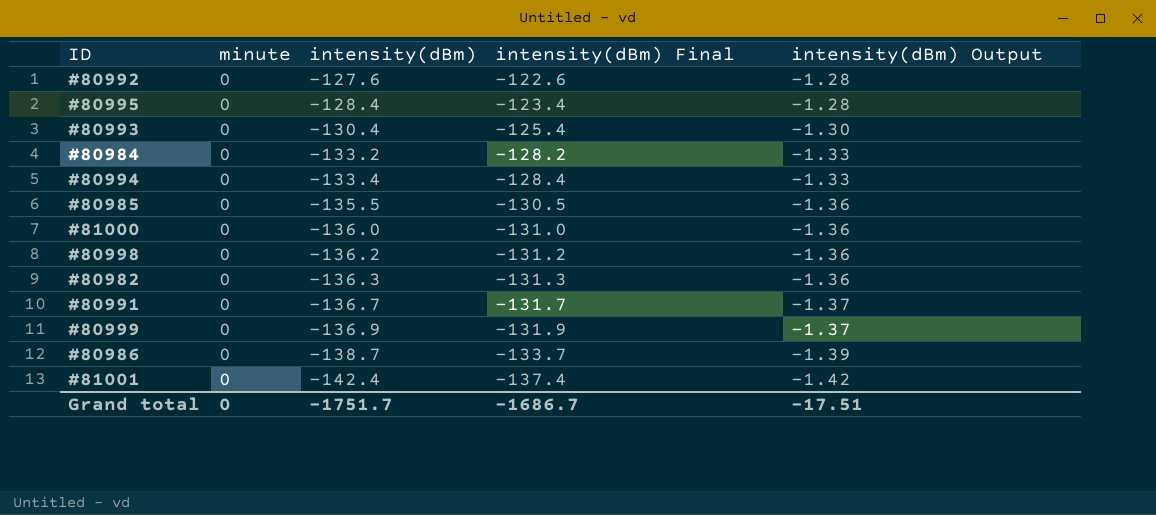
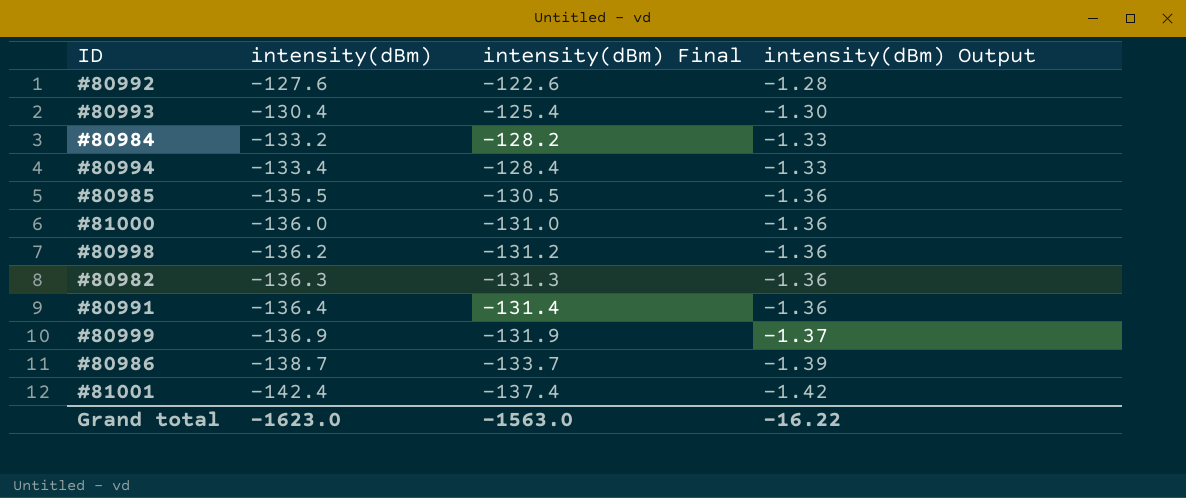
column minute | position: 2 -> none
row #80995: 0 | -128.4 | -123.4 | -1.28 -> none
#80991 | intensity(dBm): -136.7 -> -136.4
#80991 | intensity(dBm) Final: -131.7 -> -131.4
#80991 | intensity(dBm) Output: -1.37 -> -1.36
Grand total | intensity(dBm): -1751.7 -> -1623.0
Grand total | intensity(dBm) Final: -1686.7 -> -1563.0
Grand total | intensity(dBm) Output: -17.51 -> -16.22

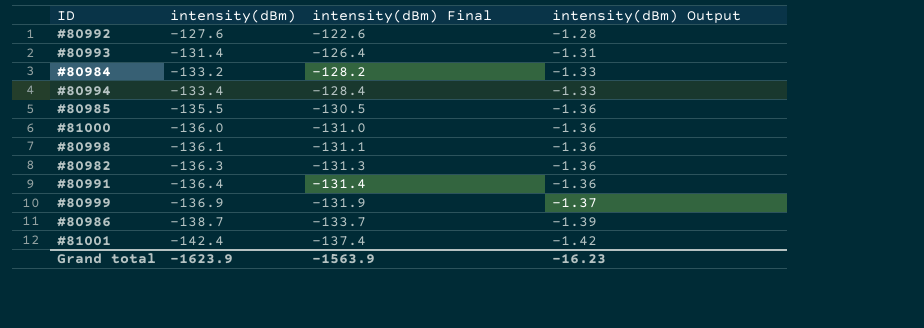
#80993 | intensity(dBm): -130.4 -> -131.4
#80993 | intensity(dBm) Final: -125.4 -> -126.4
#80993 | intensity(dBm) Output: -1.30 -> -1.31
#80998 | intensity(dBm): -136.2 -> -136.1
#80998 | intensity(dBm) Final: -131.2 -> -131.1
Grand total | intensity(dBm): -1623.0 -> -1623.9
Grand total | intensity(dBm) Final: -1563.0 -> -1563.9
Grand total | intensity(dBm) Output: -16.22 -> -16.23

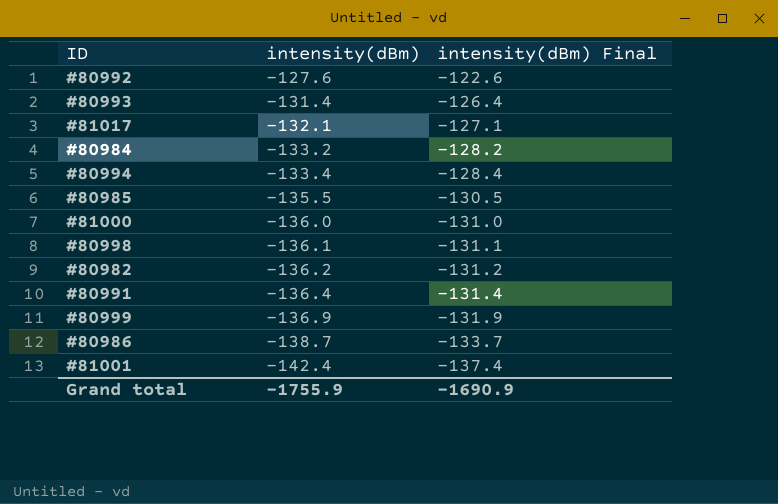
column intensity(dBm) Output | formula: [intensity(dBm)] * 0.01 -> none
row #81017: none -> -132.1 | -127.1
#80982 | intensity(dBm): -136.3 -> -136.2
#80982 | intensity(dBm) Final: -131.3 -> -131.2
Grand total | intensity(dBm): -1623.9 -> -1755.9
Grand total | intensity(dBm) Final: -1563.9 -> -1690.9

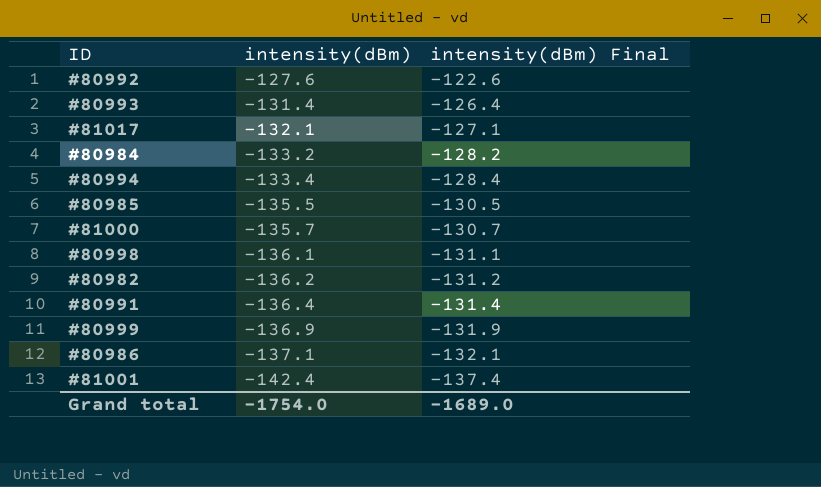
#81000 | intensity(dBm): -136.0 -> -135.7
#81000 | intensity(dBm) Final: -131.0 -> -130.7
#80986 | intensity(dBm): -138.7 -> -137.1
#80986 | intensity(dBm) Final: -133.7 -> -132.1
Grand total | intensity(dBm): -1755.9 -> -1754.0
Grand total | intensity(dBm) Final: -1690.9 -> -1689.0

